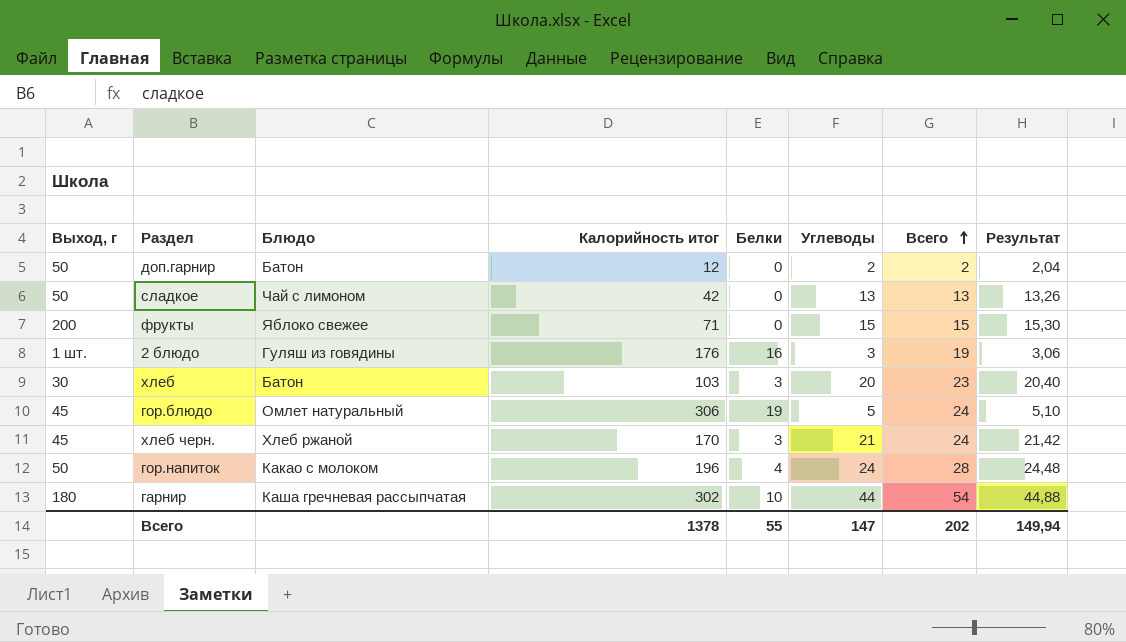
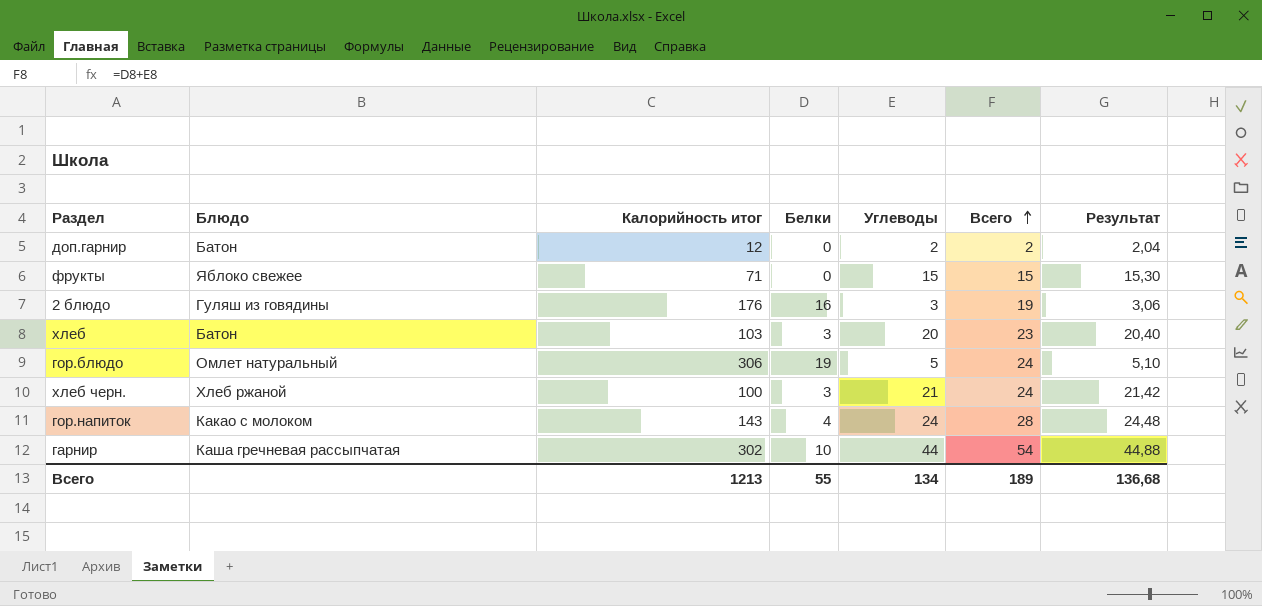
column Выход, г | position: 1 -> none
row сладкое: 50 | Чай с лимоном | 42 | 0 | 13 | 13 | 13,26 -> none
хлеб черн. | Калорийность итог: 170 -> 100
гор.напиток | Калорийность итог: 196 -> 143
Всего | Калорийность итог: 1378 -> 1213
Всего | Углеводы: 147 -> 134
Всего | Всего: 202 -> 189
Всего | Результат: 149,94 -> 136,68

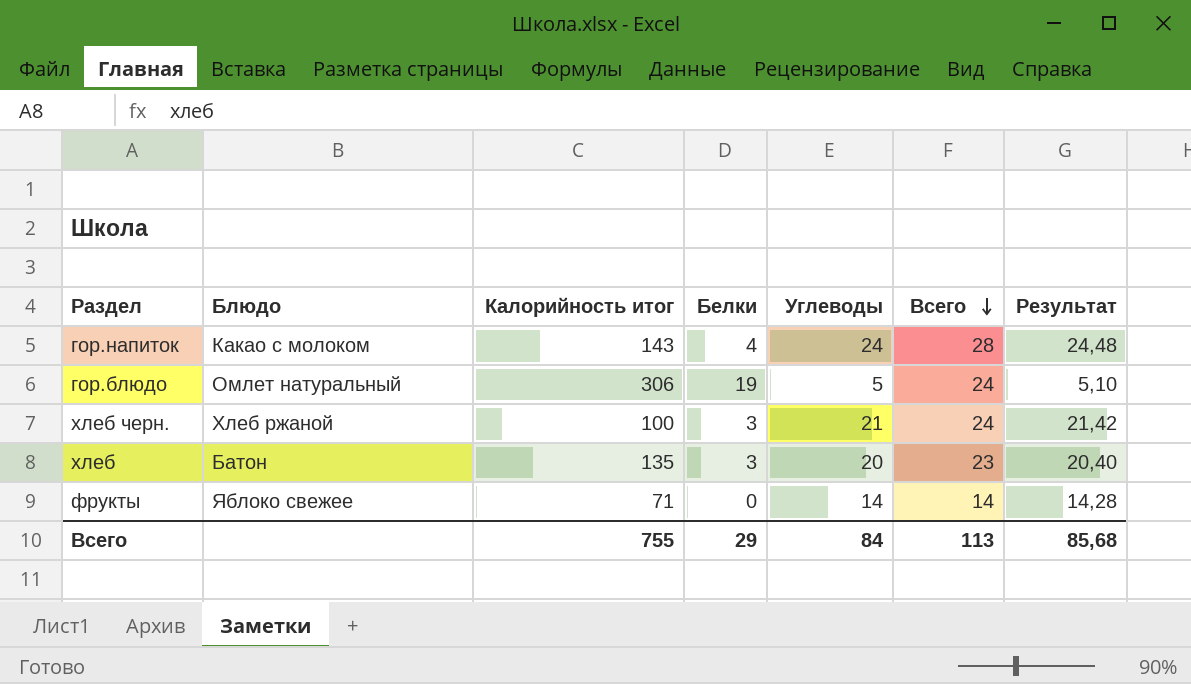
row order: Всего ascending -> Всего descending
row доп.гарнир: Батон | 12 | 0 | 2 | 2 | 2,04 -> none
row 2 блюдо: Гуляш из говядины | 176 | 16 | 3 | 19 | 3,06 -> none
row гарнир: Каша гречневая рассыпчатая | 302 | 10 | 44 | 54 | 44,88 -> none
хлеб | Калорийность итог: 103 -> 135
фрукты | Углеводы: 15 -> 14
фрукты | Всего: 15 -> 14
фрукты | Результат: 15,30 -> 14,28
Всего | Калорийность итог: 1213 -> 755
Всего | Белки: 55 -> 29
Всего | Углеводы: 134 -> 84
Всего | Всего: 189 -> 113
Всего | Результат: 136,68 -> 85,68

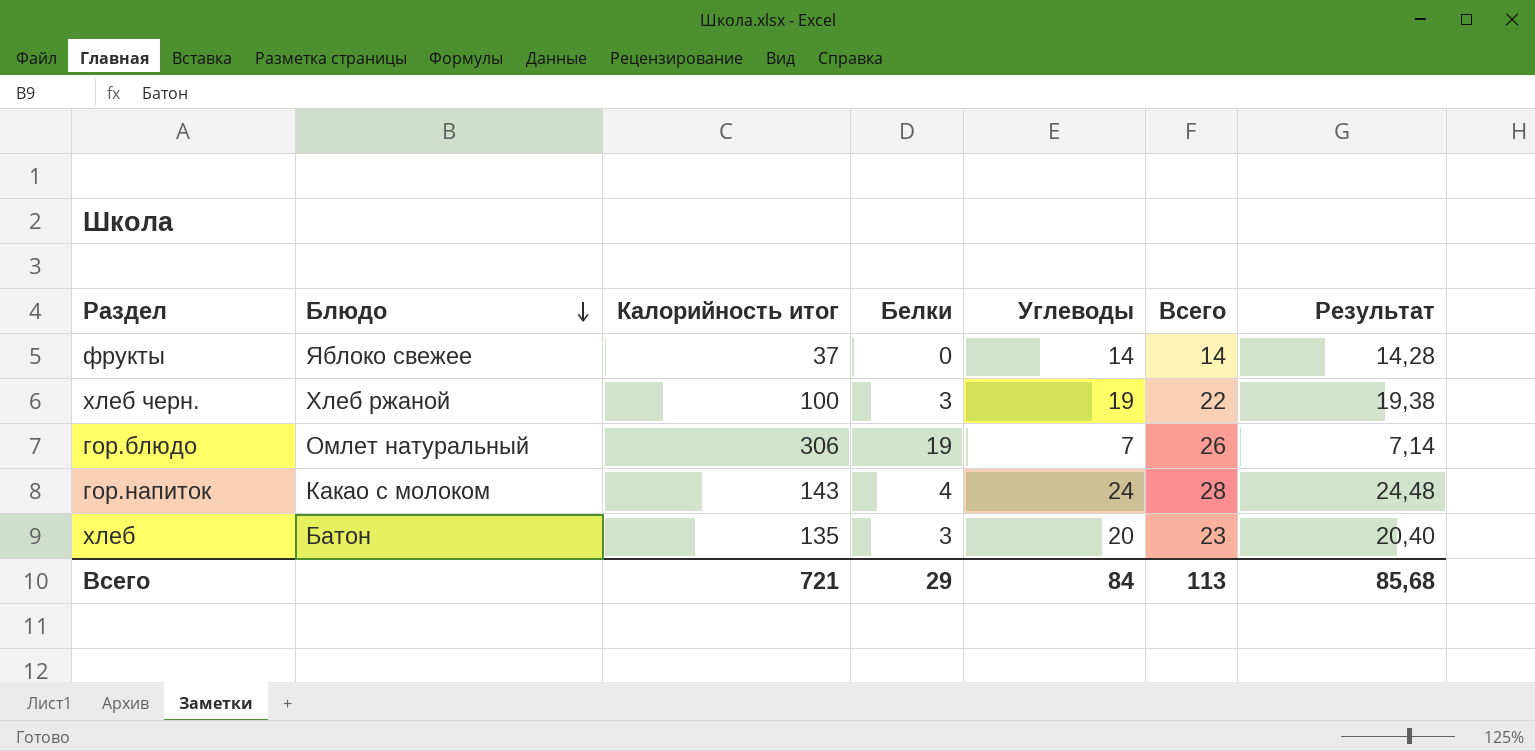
row order: Всего descending -> Блюдо descending
фрукты | Калорийность итог: 71 -> 37
хлеб черн. | Углеводы: 21 -> 19
хлеб черн. | Всего: 24 -> 22
хлеб черн. | Результат: 21,42 -> 19,38
гор.блюдо | Углеводы: 5 -> 7
гор.блюдо | Всего: 24 -> 26
гор.блюдо | Результат: 5,10 -> 7,14
Всего | Калорийность итог: 755 -> 721

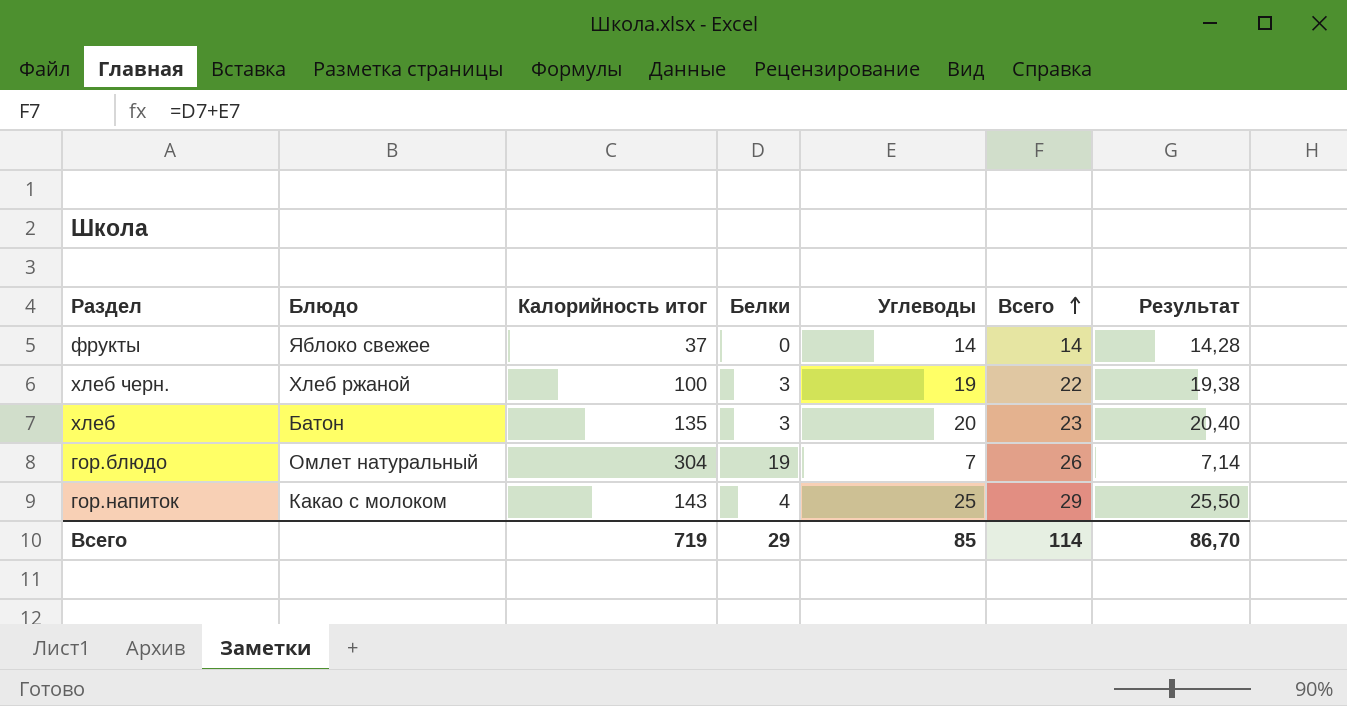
row order: Блюдо descending -> Всего ascending
гор.блюдо | Калорийность итог: 306 -> 304
гор.напиток | Углеводы: 24 -> 25
гор.напиток | Всего: 28 -> 29
гор.напиток | Результат: 24,48 -> 25,50
Всего | Калорийность итог: 721 -> 719
Всего | Углеводы: 84 -> 85
Всего | Всего: 113 -> 114
Всего | Результат: 85,68 -> 86,70

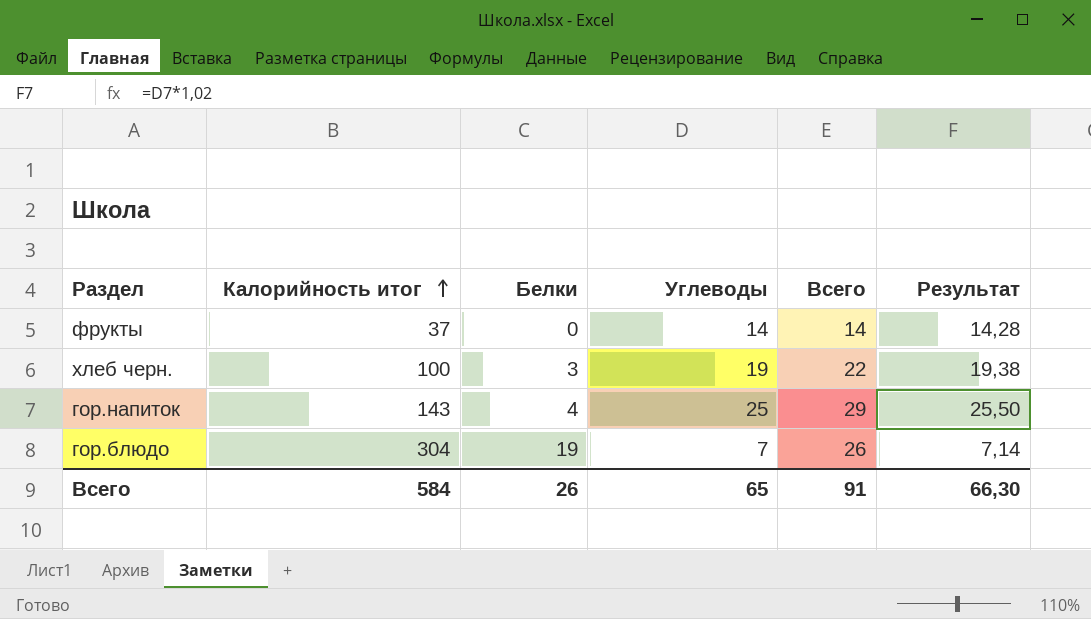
row order: Всего ascending -> Калорийность итог ascending
column Блюдо | position: 2 -> none
row хлеб: Батон | 135 | 3 | 20 | 23 | 20,40 -> none
Всего | Калорийность итог: 719 -> 584
Всего | Белки: 29 -> 26
Всего | Углеводы: 85 -> 65
Всего | Всего: 114 -> 91
Всего | Результат: 86,70 -> 66,30

